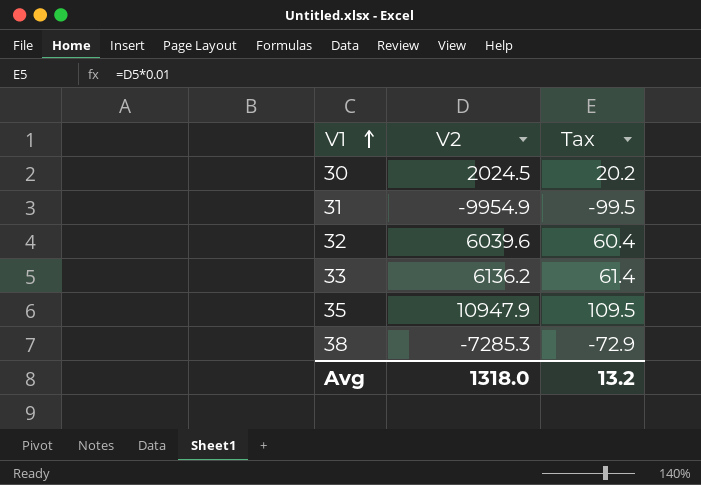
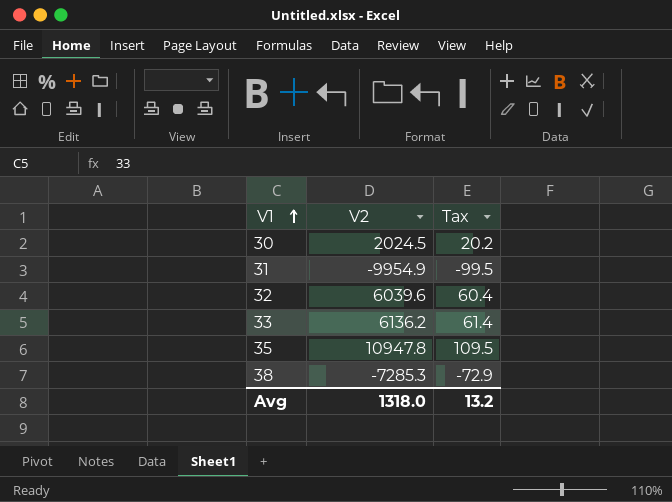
35 | V2: 10947.9 -> 10947.8

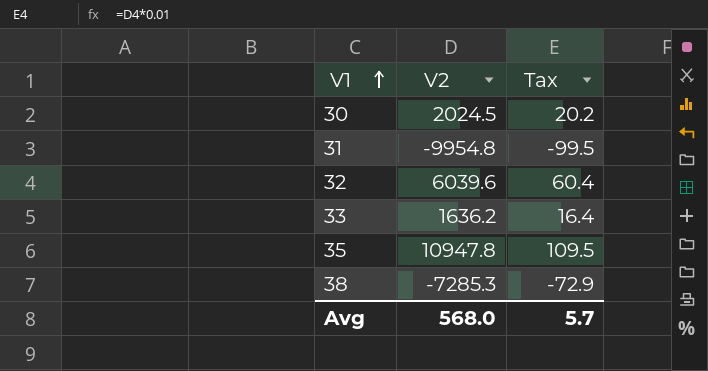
31 | V2: -9954.9 -> -9954.8
33 | V2: 6136.2 -> 1636.2
33 | Tax: 61.4 -> 16.4
Avg | V2: 1318.0 -> 568.0
Avg | Tax: 13.2 -> 5.7

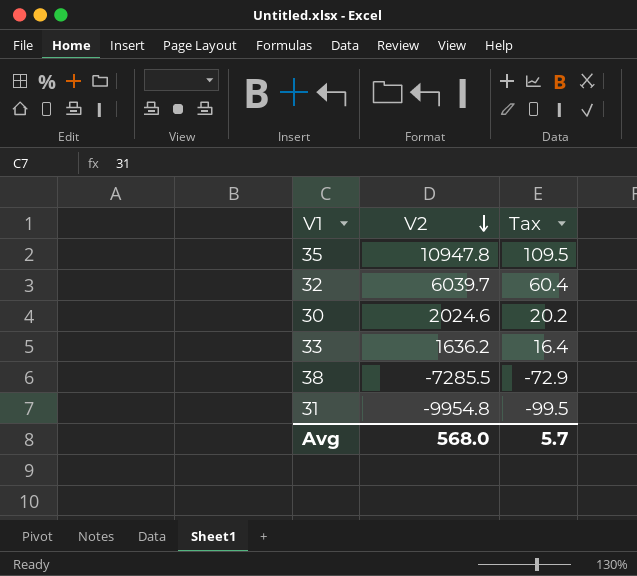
row order: V1 ascending -> V2 descending
32 | V2: 6039.6 -> 6039.7
30 | V2: 2024.5 -> 2024.6
38 | V2: -7285.3 -> -7285.5

